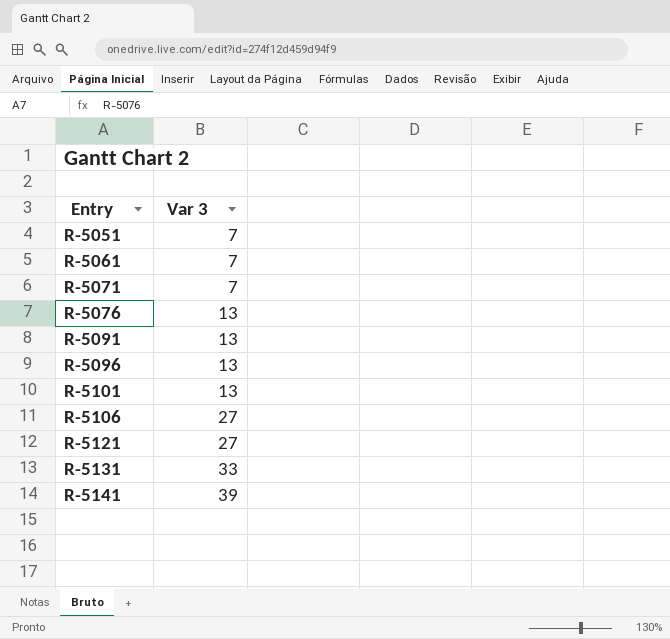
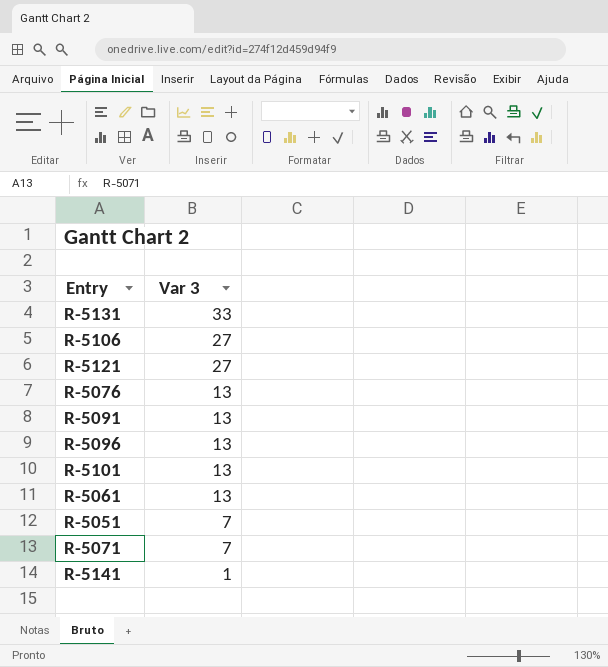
row order: Entry ascending -> Var 3 descending
R-5061 | Var 3: 7 -> 13
R-5141 | Var 3: 39 -> 1

